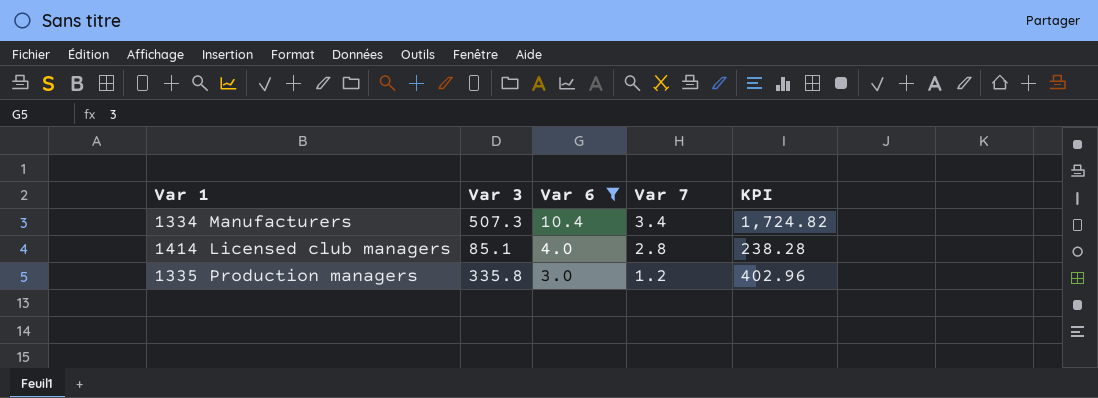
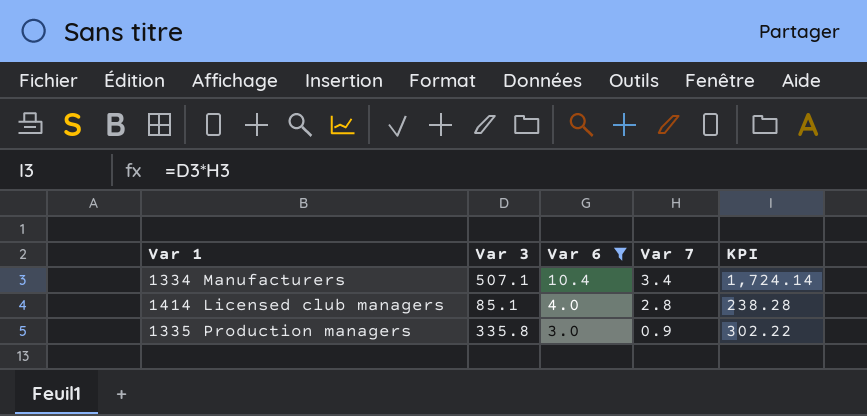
1334 Manufacturers | Var 3: 507.3 -> 507.1
1334 Manufacturers | KPI: 1,724.82 -> 1,724.14
1335 Production managers | Var 7: 1.2 -> 0.9
1335 Production managers | KPI: 402.96 -> 302.22

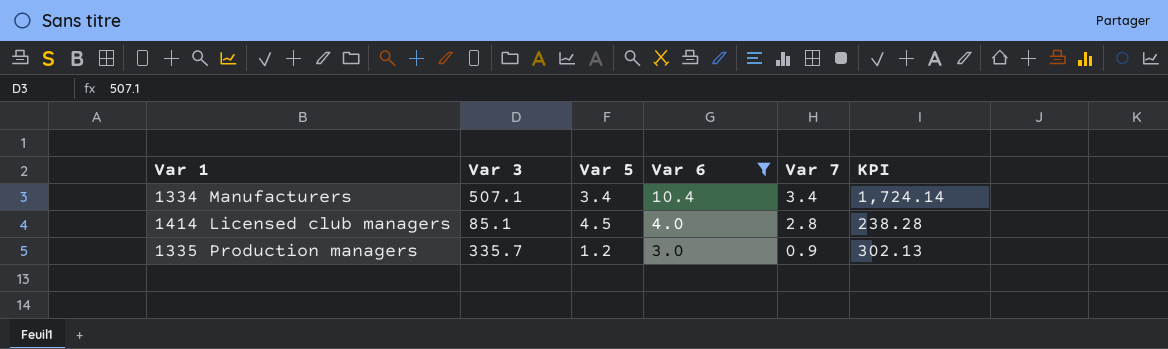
column Var 5 | position: none -> 3
1335 Production managers | Var 3: 335.8 -> 335.7
1335 Production managers | KPI: 302.22 -> 302.13

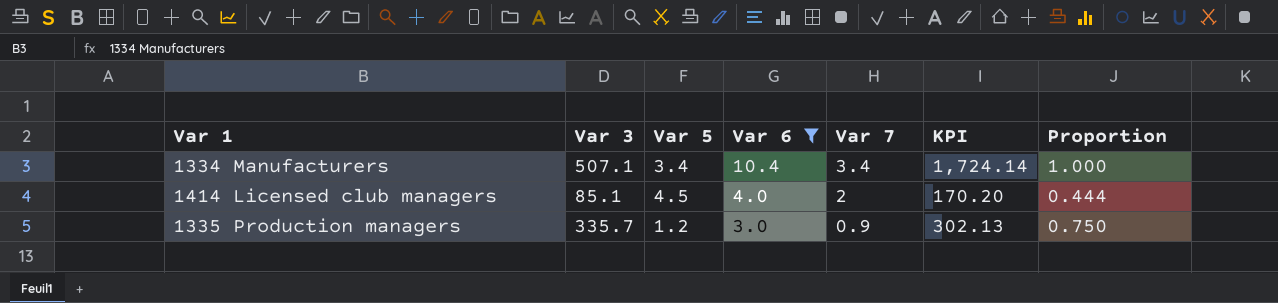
column Proportion | formula: none -> [Var 7] / [Var 5]
1414 Licensed club managers | Var 7: 2.8 -> 2
1414 Licensed club managers | KPI: 238.28 -> 170.20

